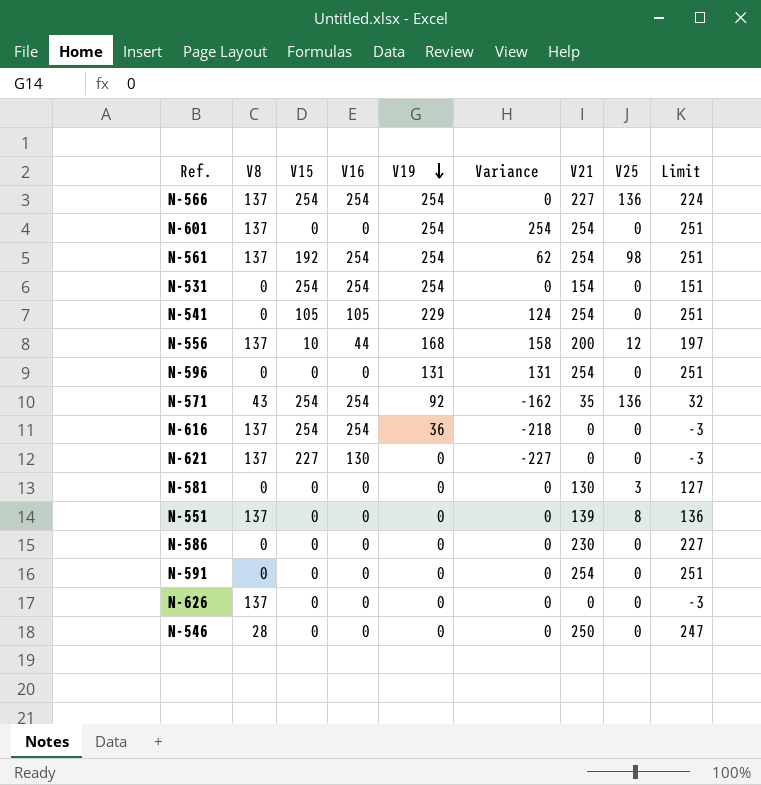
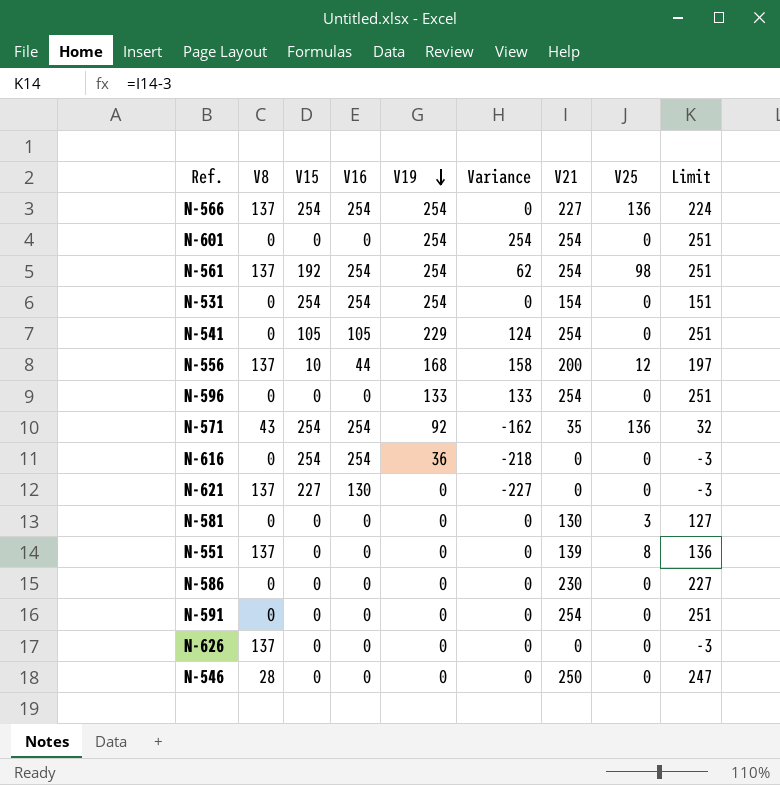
N-601 | V8: 137 -> 0
N-596 | V19: 131 -> 133
N-596 | Variance: 131 -> 133
N-616 | V8: 137 -> 0

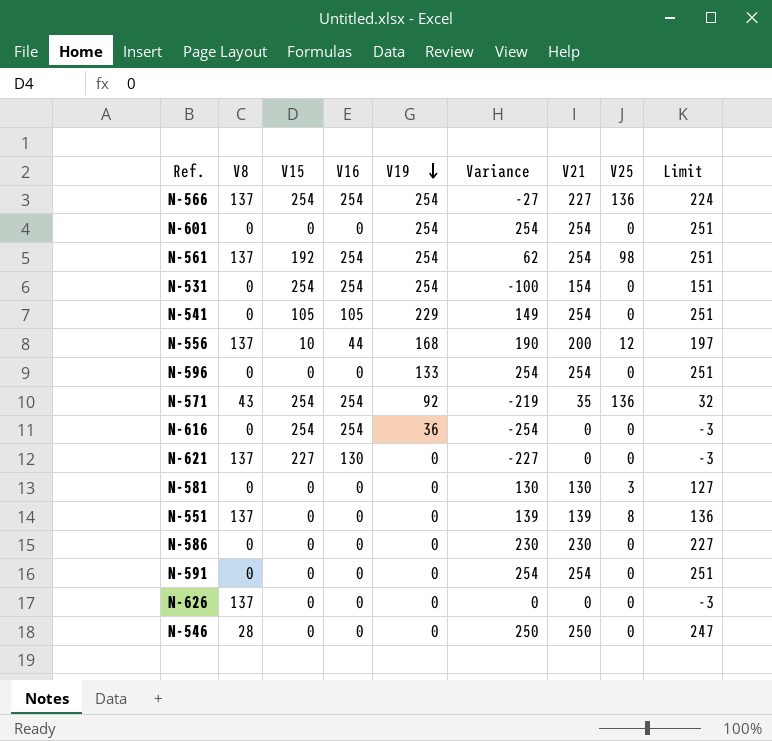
column Variance | formula: [V19] - [V15] -> [V21] - [V15]

